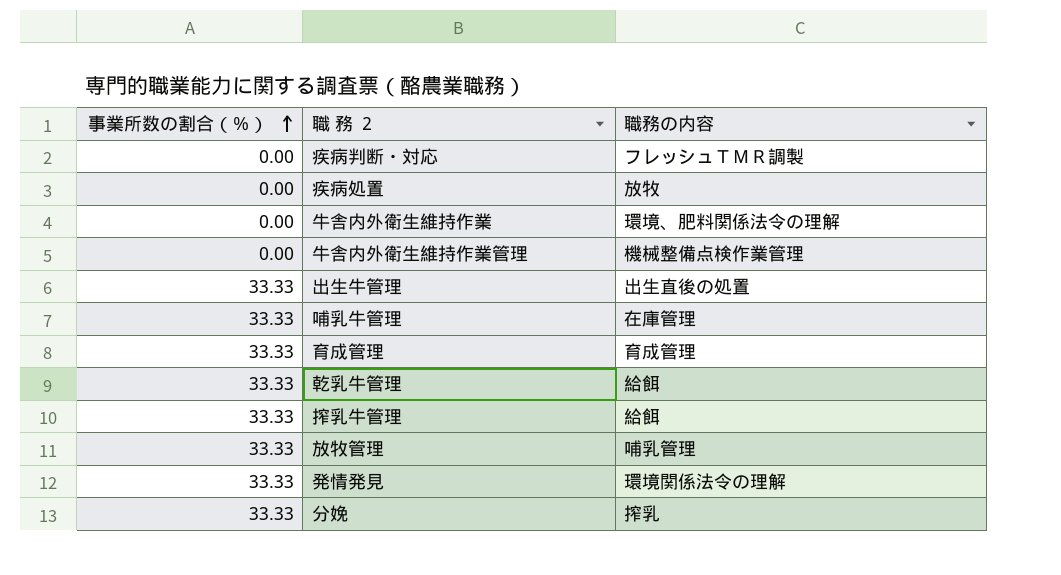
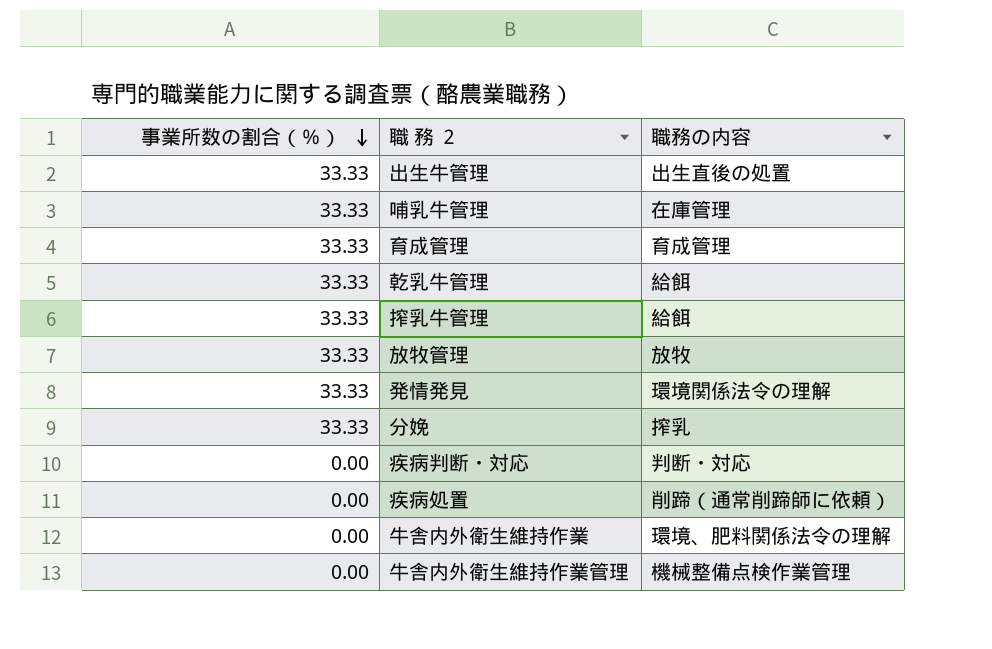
row order: 事業所数の割合（％） ascending -> 事業所数の割合（％） descending
放牧管理 | 職務の内容: 哺乳管理 -> 放牧
疾病判断・対応 | 職務の内容: フレッシュＴＭＲ調製 -> 判断・対応
疾病処置 | 職務の内容: 放牧 -> 削蹄（通常削蹄師に依頼）

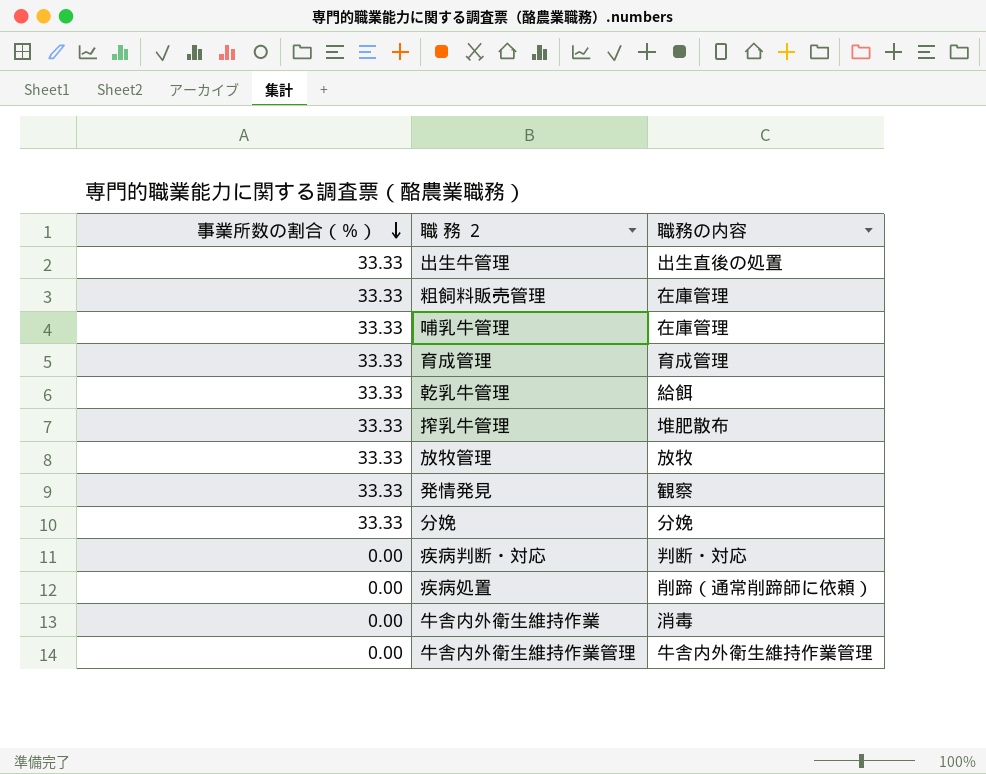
row 粗飼料販売管理: none -> 33.33 | 在庫管理
搾乳牛管理 | 職務の内容: 給餌 -> 堆肥散布
発情発見 | 職務の内容: 環境関係法令の理解 -> 観察
分娩 | 職務の内容: 搾乳 -> 分娩
牛舎内外衛生維持作業 | 職務の内容: 環境、肥料関係法令の理解 -> 消毒
牛舎内外衛生維持作業管理 | 職務の内容: 機械整備点検作業管理 -> 牛舎内外衛生維持作業管理

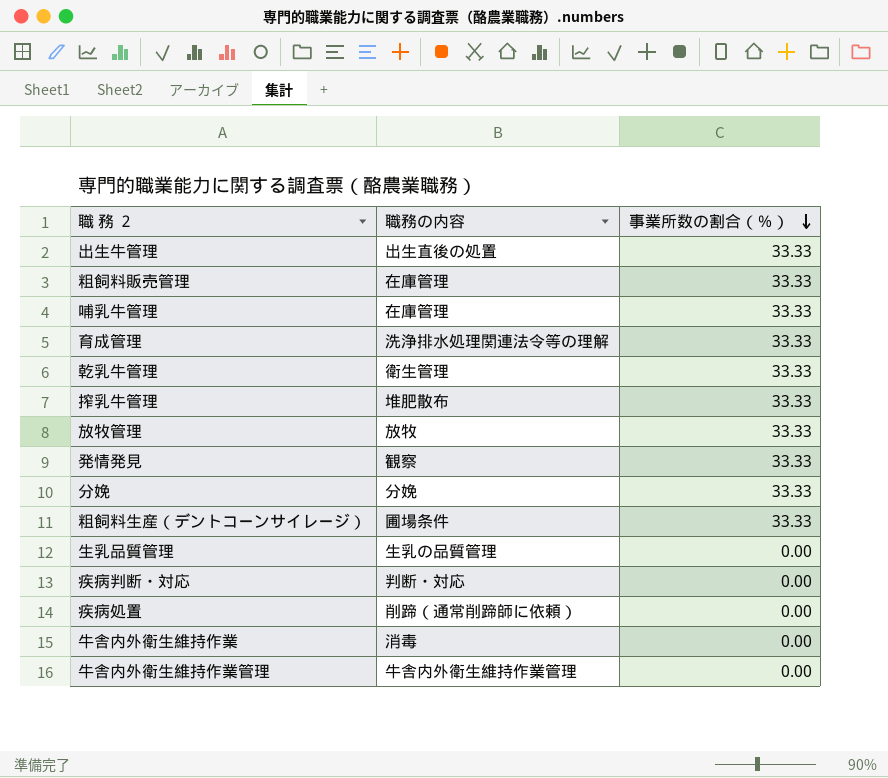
column 事業所数の割合（％） | position: 1 -> 3
育成管理 | 職務の内容: 育成管理 -> 洗浄排水処理関連法令等の理解
乾乳牛管理 | 職務の内容: 給餌 -> 衛生管理
row 粗飼料生産（デントコーンサイレージ）: none -> 圃場条件 | 33.33
row 生乳品質管理: none -> 生乳の品質管理 | 0.00

